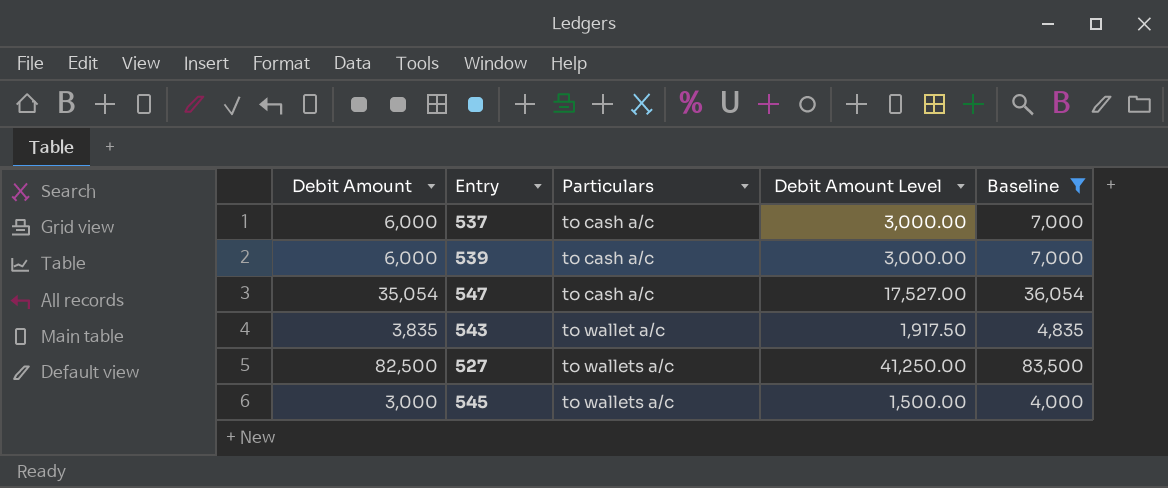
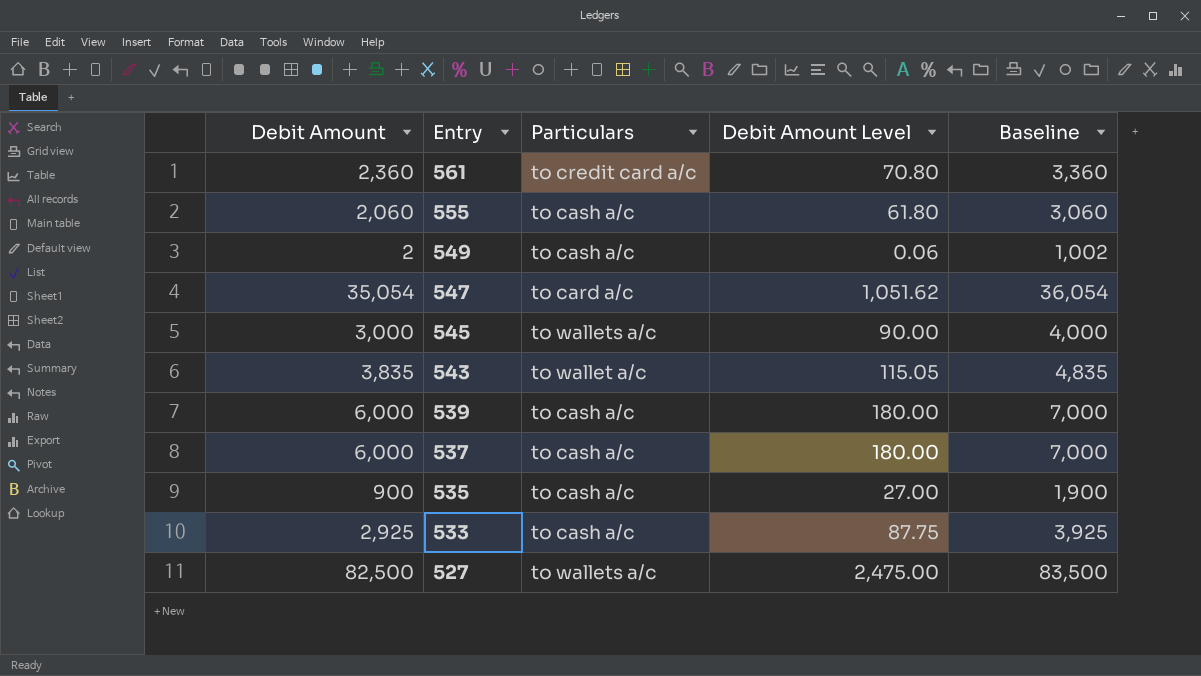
filter: Baseline >= 4,000 -> none
row order: Particulars ascending -> Entry descending
column Debit Amount Level | formula: [Debit Amount] * 0.5 -> [Debit Amount] * 0.03
547 | Particulars: to cash a/c -> to card a/c

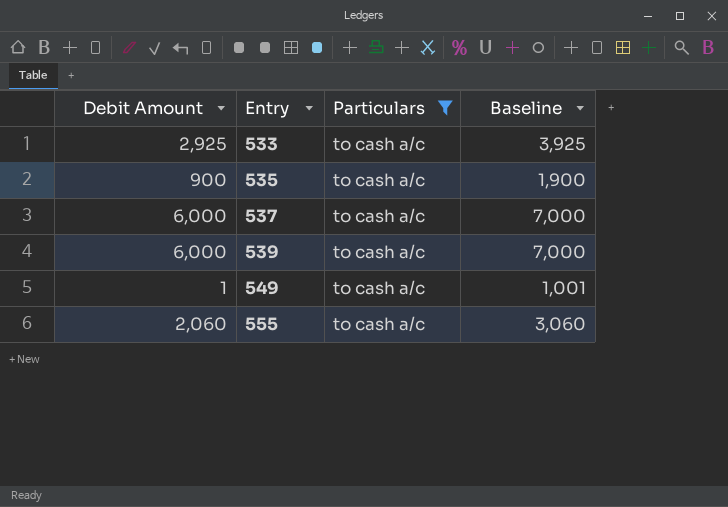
filter: none -> Particulars = to cash a/c
row order: Entry descending -> Entry ascending
column Debit Amount Level | formula: [Debit Amount] * 0.03 -> none
549 | Debit Amount: 2 -> 1
549 | Baseline: 1,002 -> 1,001

